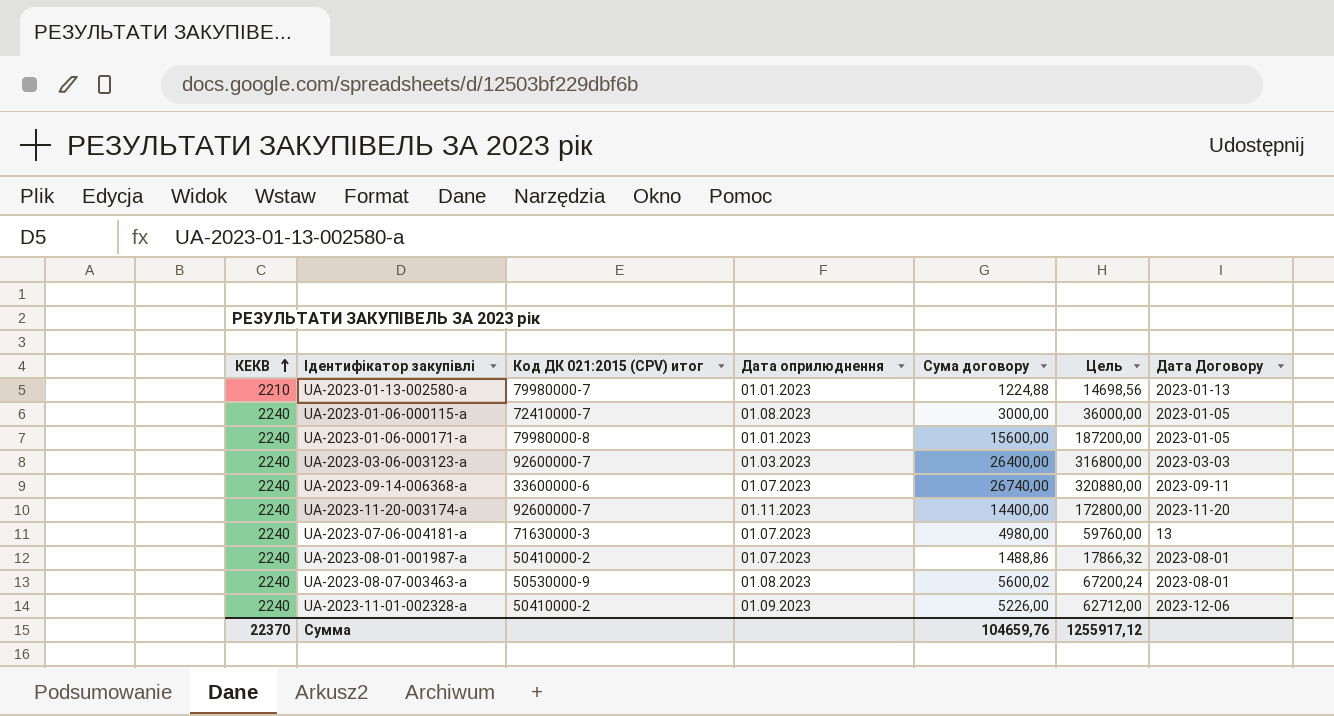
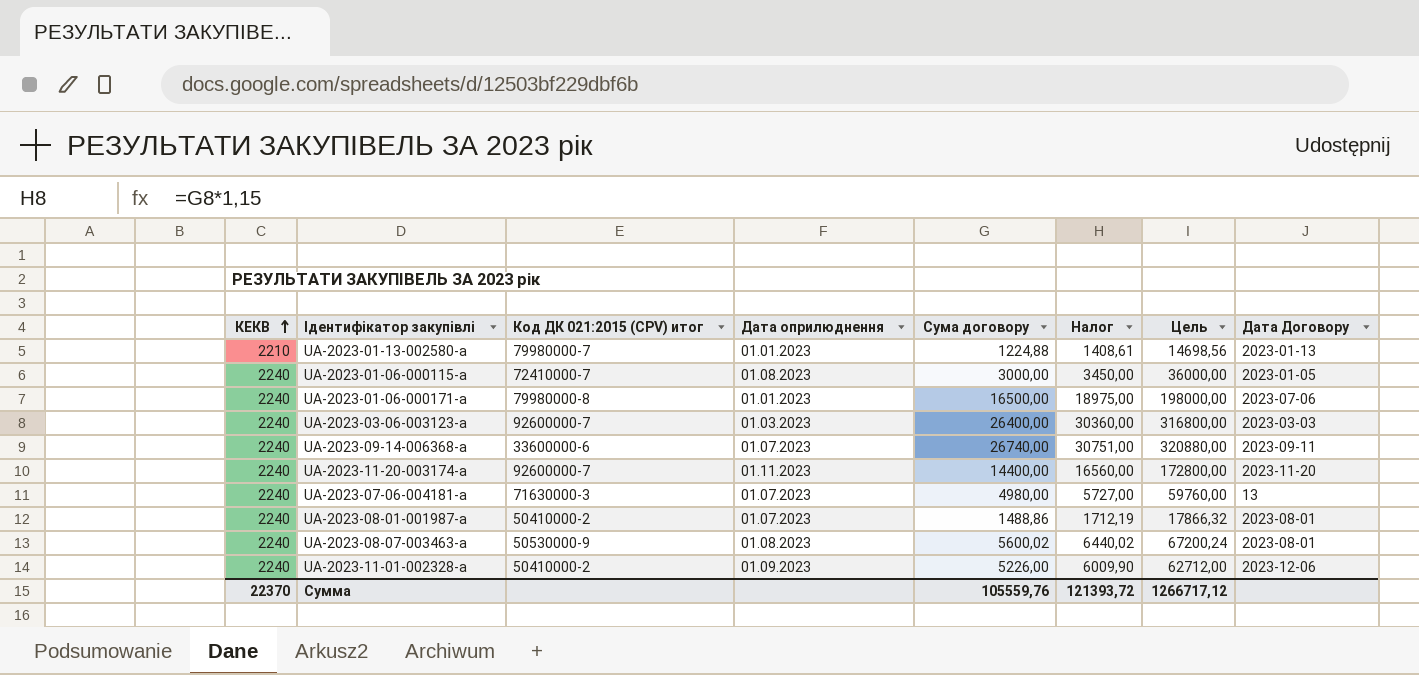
column Налог | formula: none -> [Сума договору] * 1,15
UA-2023-01-06-000171-a | Сума договору: 15600,00 -> 16500,00
UA-2023-01-06-000171-a | Цель: 187200,00 -> 198000,00
UA-2023-01-06-000171-a | Дата Договору: 2023-01-05 -> 2023-07-06
Сумма | Сума договору: 104659,76 -> 105559,76
Сумма | Цель: 1255917,12 -> 1266717,12

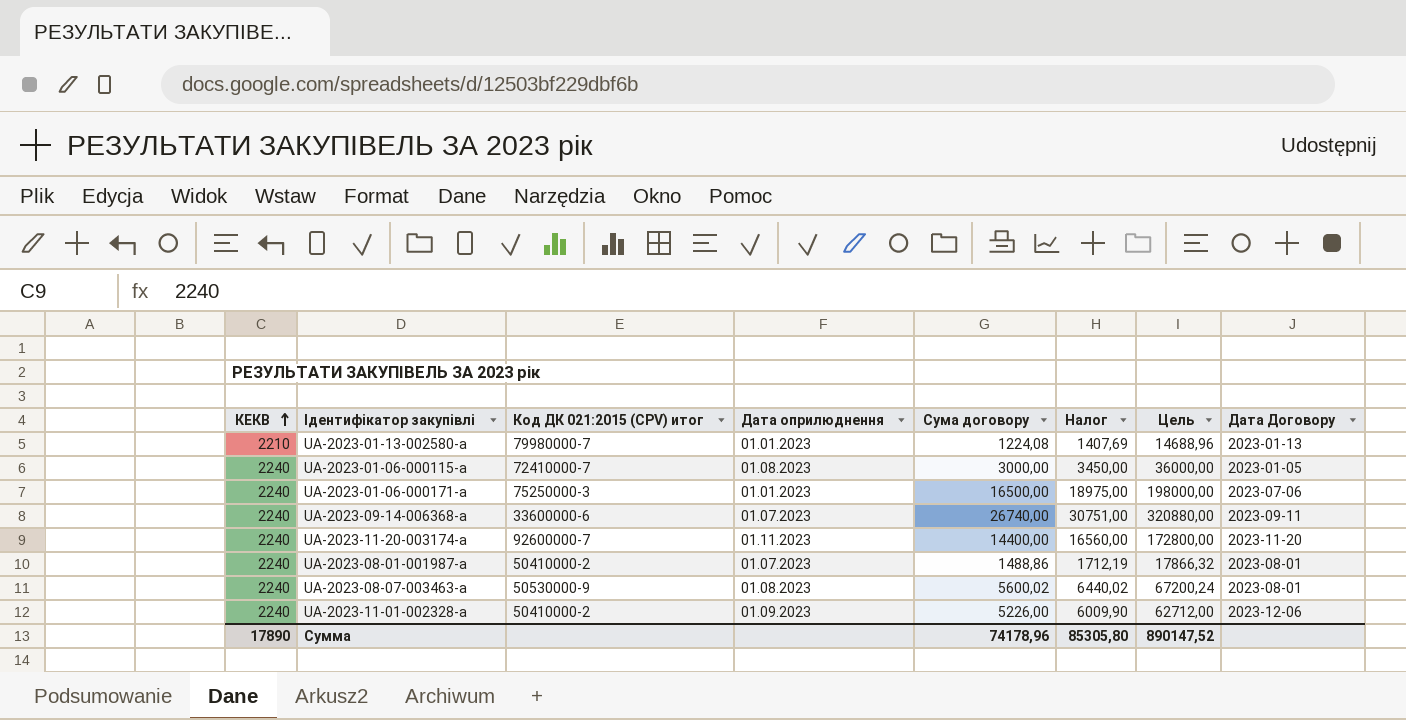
row UA-2023-03-06-003123-a: 2240 | 92600000-7 | 01.03.2023 | 26400,00 | 30360,00 | 316800,00 | 2023-03-03 -> none
row UA-2023-07-06-004181-a: 2240 | 71630000-3 | 01.07.2023 | 4980,00 | 5727,00 | 59760,00 | 13 -> none
UA-2023-01-13-002580-a | Сума договору: 1224,88 -> 1224,08
UA-2023-01-13-002580-a | Налог: 1408,61 -> 1407,69
UA-2023-01-13-002580-a | Цель: 14698,56 -> 14688,96
UA-2023-01-06-000171-a | Код ДК 021:2015 (CPV) итог: 79980000-8 -> 75250000-3
Сумма | КЕКВ: 22370 -> 17890
Сумма | Сума договору: 105559,76 -> 74178,96
Сумма | Налог: 121393,72 -> 85305,80
Сумма | Цель: 1266717,12 -> 890147,52

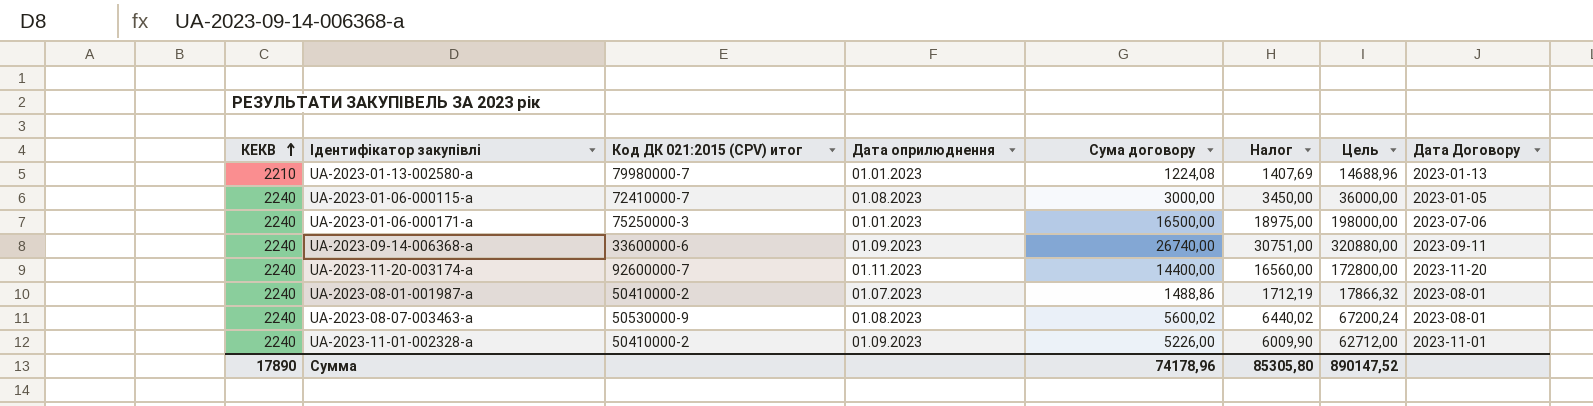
UA-2023-09-14-006368-a | Дата оприлюднення: 01.07.2023 -> 01.09.2023
UA-2023-11-01-002328-a | Дата Договору: 2023-12-06 -> 2023-11-01

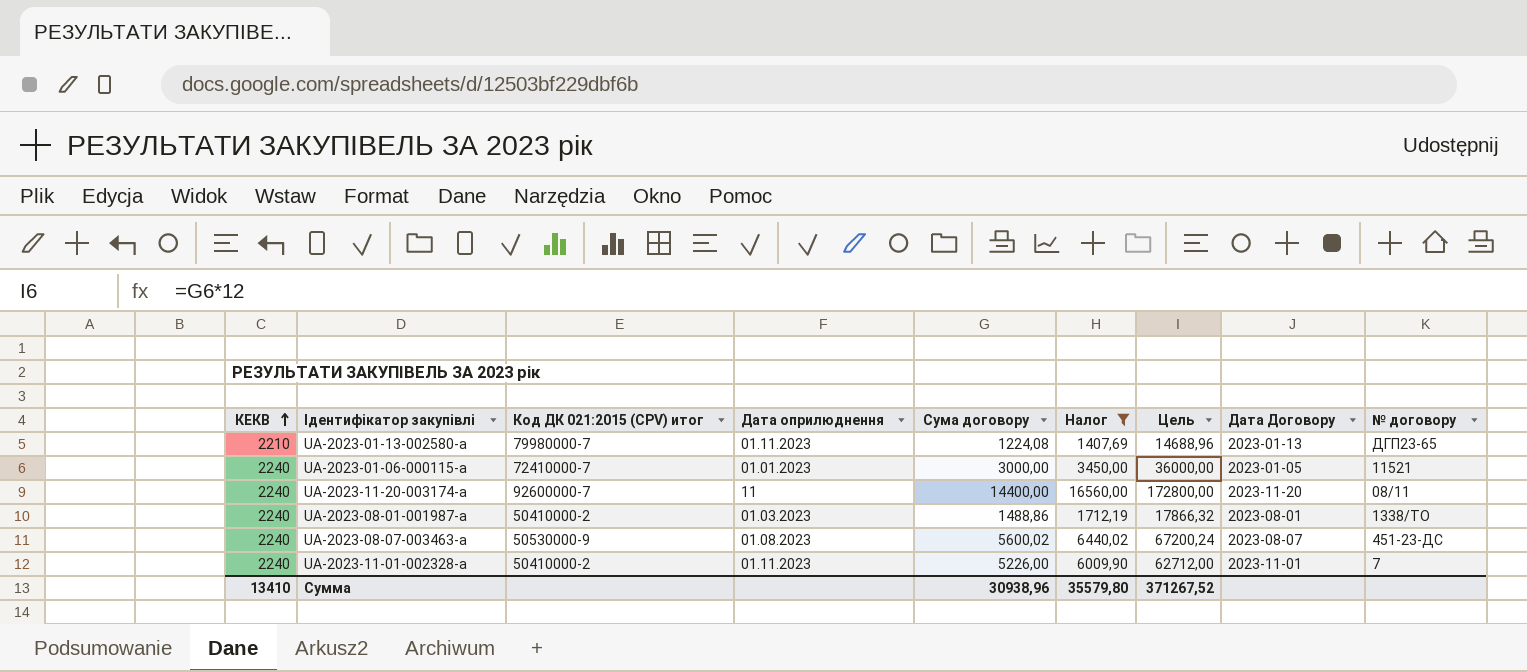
filter: none -> Налог <= 16560,00
column № договору | position: none -> 9
UA-2023-01-13-002580-a | Дата оприлюднення: 01.01.2023 -> 01.11.2023
UA-2023-01-06-000115-a | Дата оприлюднення: 01.08.2023 -> 01.01.2023
UA-2023-11-20-003174-a | Дата оприлюднення: 01.11.2023 -> 11
UA-2023-08-01-001987-a | Дата оприлюднення: 01.07.2023 -> 01.03.2023
UA-2023-08-07-003463-a | Дата Договору: 2023-08-01 -> 2023-08-07
UA-2023-11-01-002328-a | Дата оприлюднення: 01.09.2023 -> 01.11.2023
Сумма | КЕКВ: 17890 -> 13410
Сумма | Сума договору: 74178,96 -> 30938,96
Сумма | Налог: 85305,80 -> 35579,80
Сумма | Цель: 890147,52 -> 371267,52

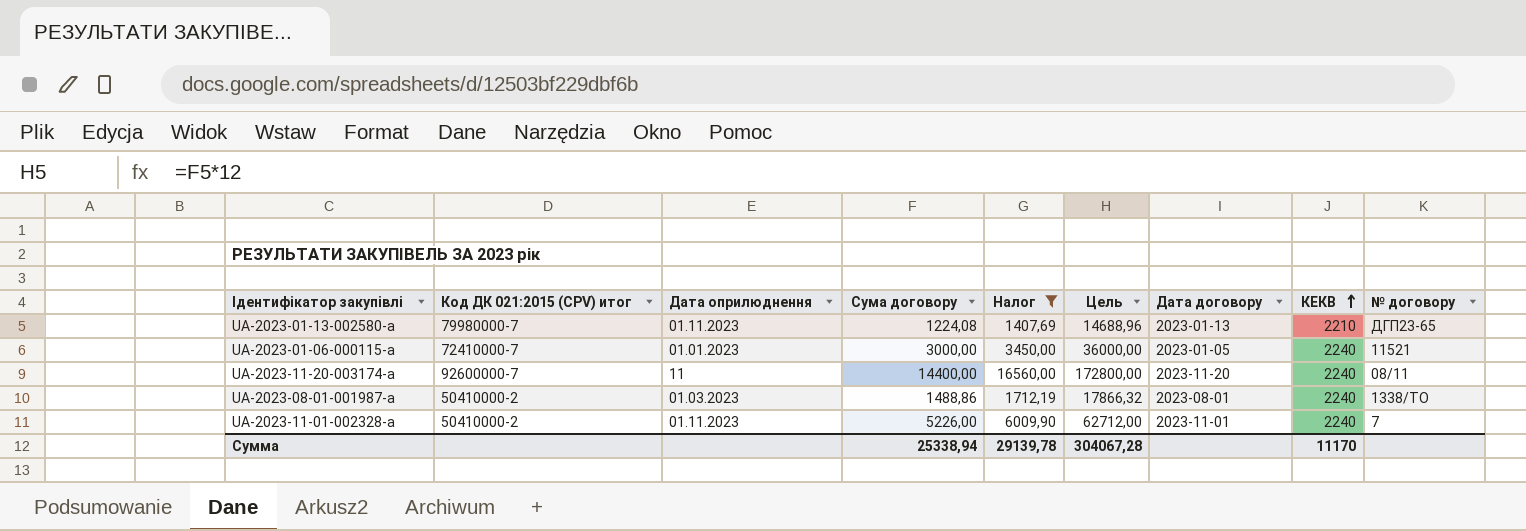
column name: Дата Договору -> Дата договору
column КЕКВ | position: 1 -> 8
row UA-2023-08-07-003463-a: 2240 | 50530000-9 | 01.08.2023 | 5600,02 | 6440,02 | 67200,24 | 2023-08-07 | 451-23-ДС -> none
Сумма | Сума договору: 30938,96 -> 25338,94
Сумма | Налог: 35579,80 -> 29139,78
Сумма | Цель: 371267,52 -> 304067,28
Сумма | КЕКВ: 13410 -> 11170

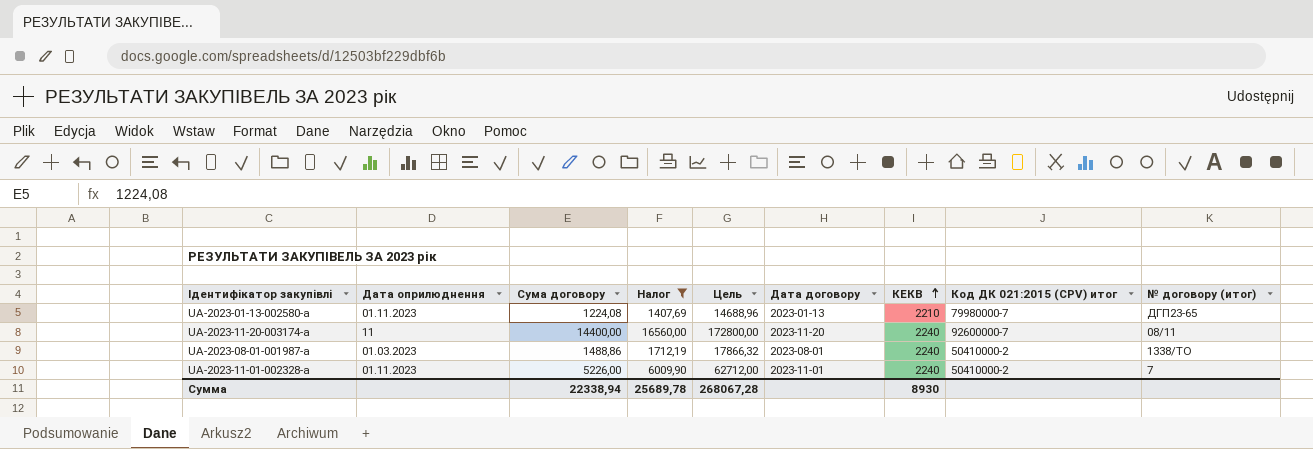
column Код ДК 021:2015 (CPV) итог | position: 2 -> 8
column name: № договору -> № договору (итог)
row UA-2023-01-06-000115-a: 72410000-7 | 01.01.2023 | 3000,00 | 3450,00 | 36000,00 | 2023-01-05 | 2240 | 11521 -> none
Сумма | Сума договору: 25338,94 -> 22338,94
Сумма | Налог: 29139,78 -> 25689,78
Сумма | Цель: 304067,28 -> 268067,28
Сумма | КЕКВ: 11170 -> 8930

